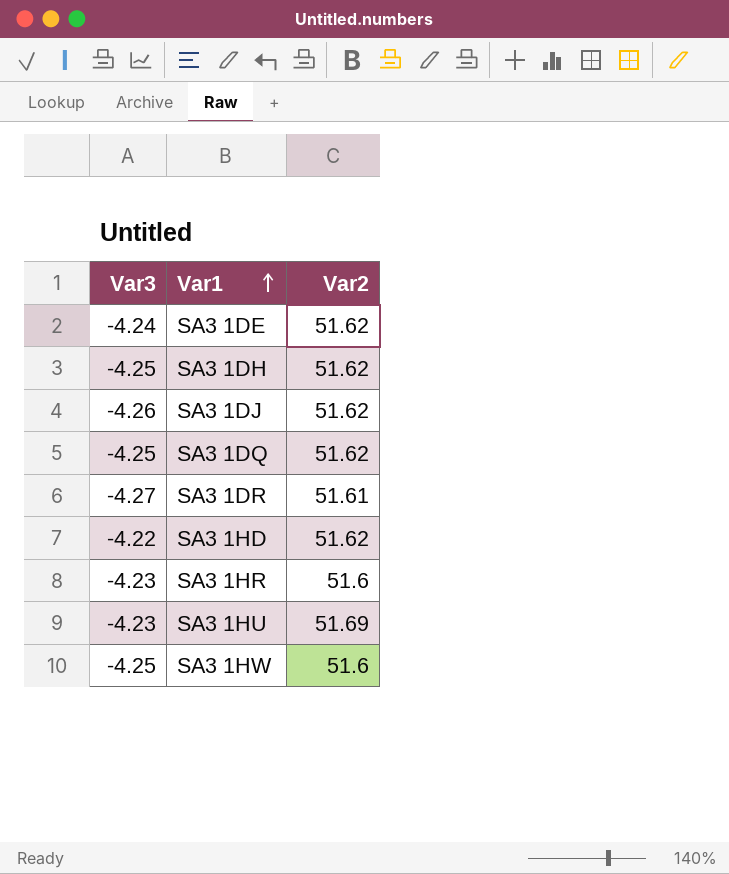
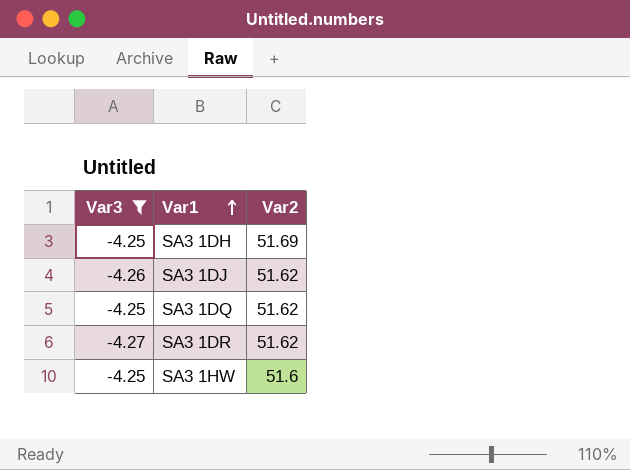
filter: none -> Var3 <= -4.25
SA3 1DH | Var2: 51.62 -> 51.69
SA3 1DR | Var2: 51.61 -> 51.62

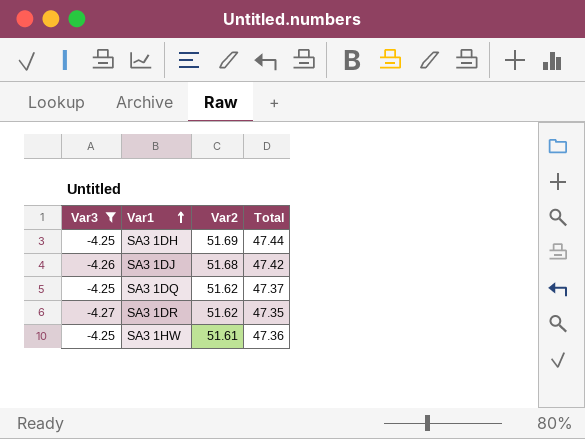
column Total | formula: none -> [Var3] + [Var2]
SA3 1DJ | Var2: 51.62 -> 51.68
SA3 1HW | Var2: 51.6 -> 51.61

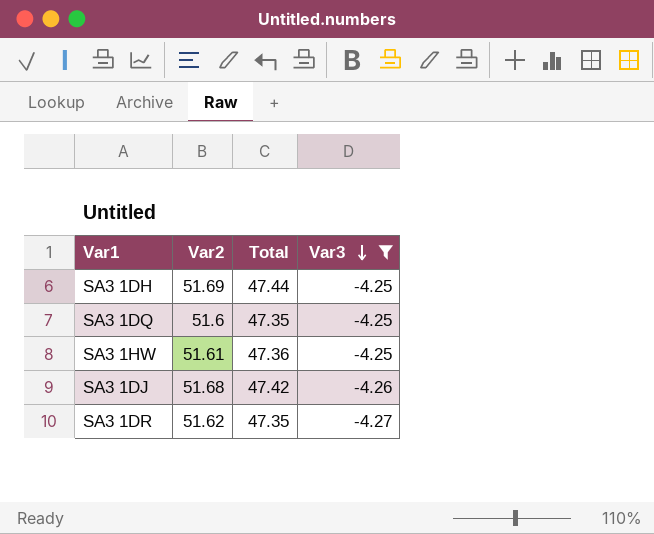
row order: Var1 ascending -> Var3 descending
column Var3 | position: 1 -> 4
SA3 1DQ | Var2: 51.62 -> 51.6
SA3 1DQ | Total: 47.37 -> 47.35

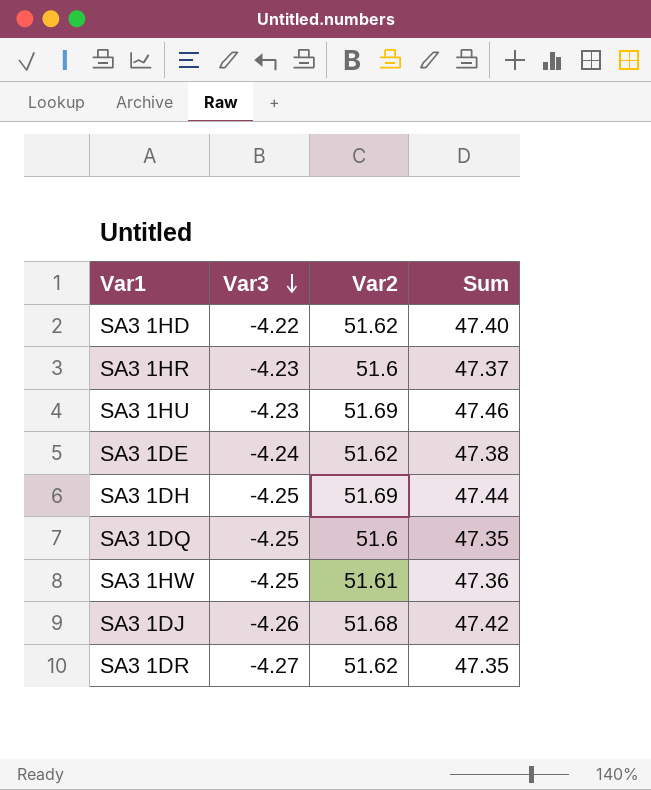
filter: Var3 <= -4.25 -> none
column Var3 | position: 4 -> 2
column name: Total -> Sum

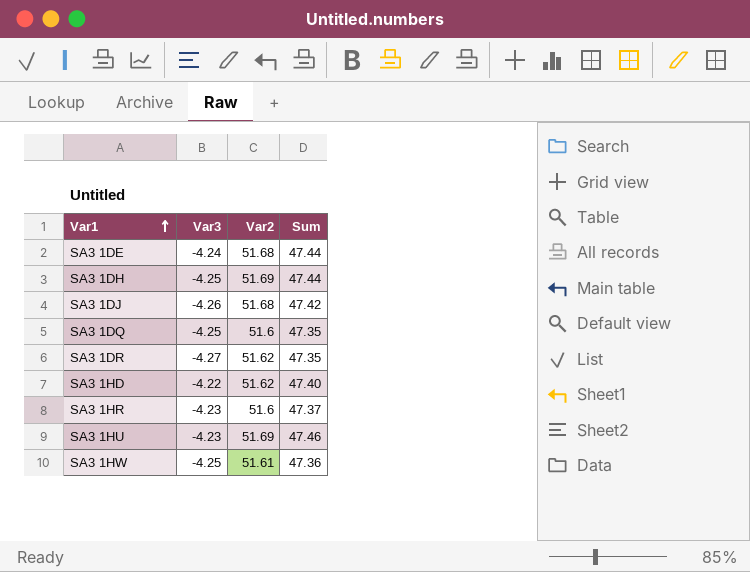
row order: Var3 descending -> Var1 ascending
SA3 1DE | Var2: 51.62 -> 51.68
SA3 1DE | Sum: 47.38 -> 47.44

